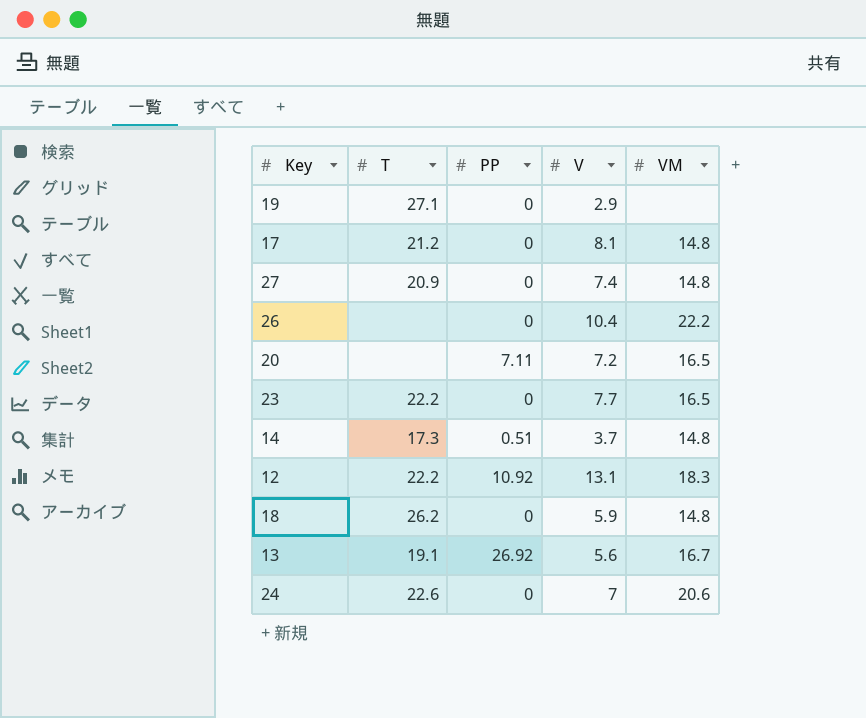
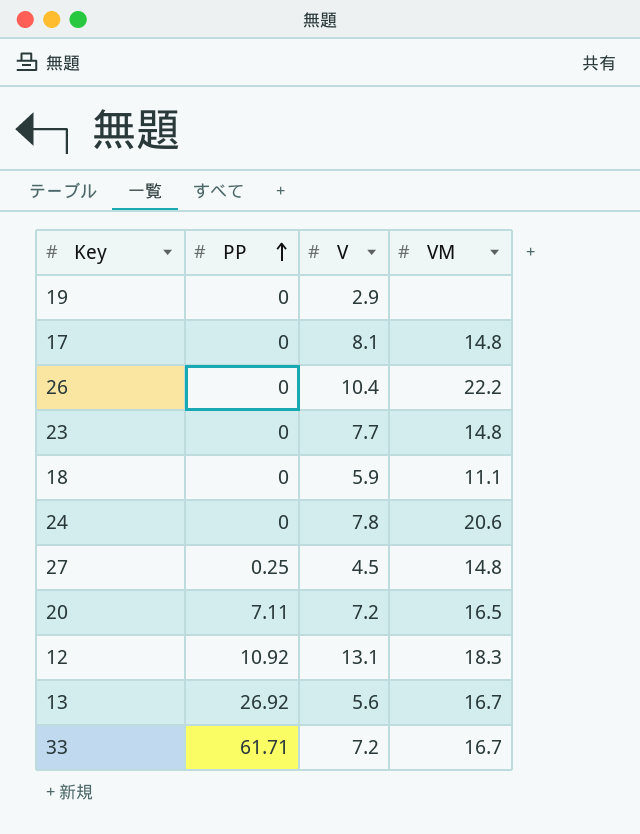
row order: none -> PP ascending
column T | position: 2 -> none
row 14: 17.3 | 0.51 | 3.7 | 14.8 -> none
23 | VM: 16.5 -> 14.8
18 | VM: 14.8 -> 11.1
24 | V: 7 -> 7.8
27 | PP: 0 -> 0.25
27 | V: 7.4 -> 4.5
row 33: none -> 61.71 | 7.2 | 16.7

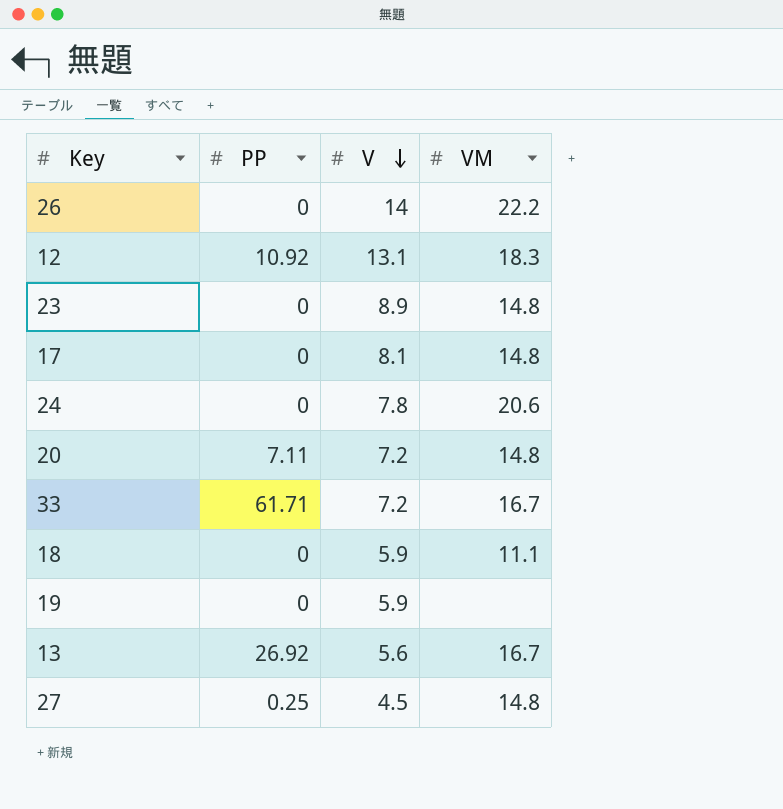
row order: PP ascending -> V descending
26 | V: 10.4 -> 14
23 | V: 7.7 -> 8.9
20 | VM: 16.5 -> 14.8
19 | V: 2.9 -> 5.9

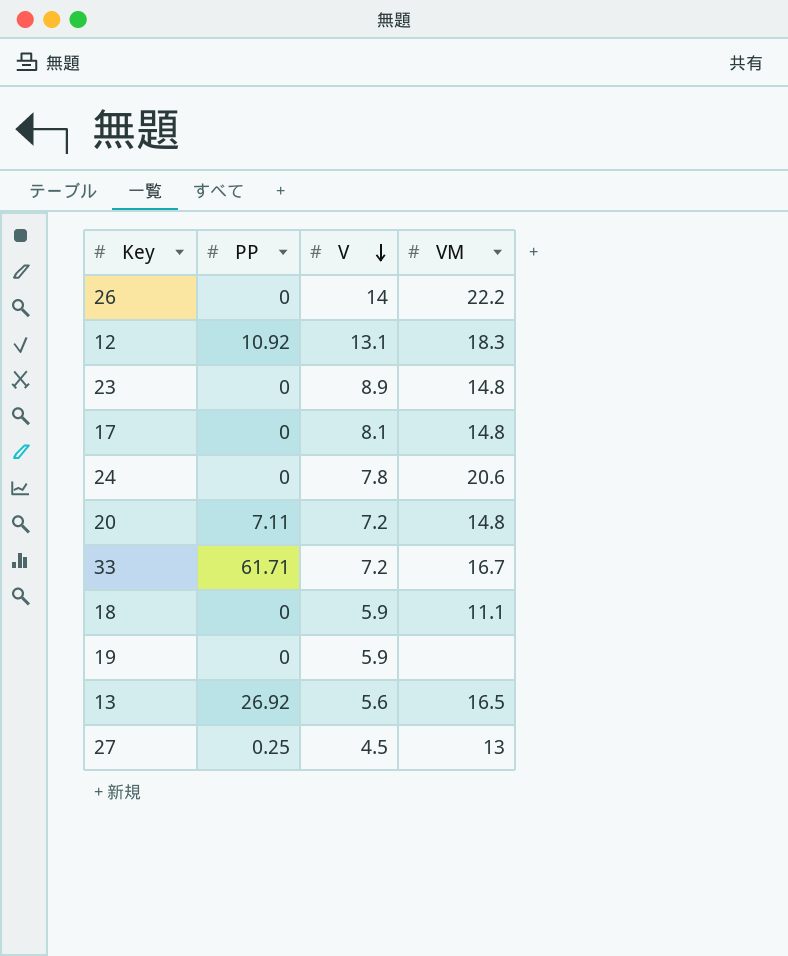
13 | VM: 16.7 -> 16.5
27 | VM: 14.8 -> 13

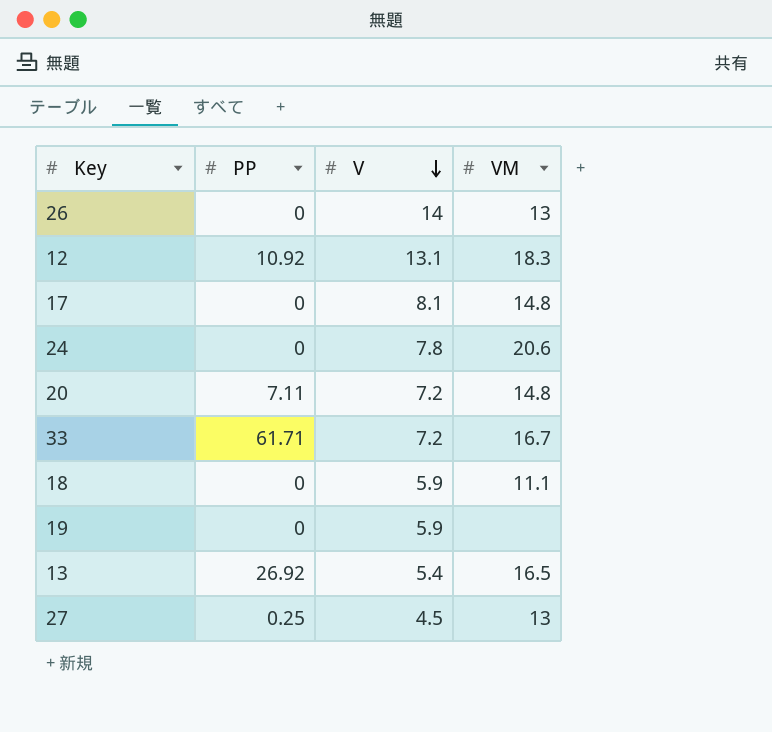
row 23: 0 | 8.9 | 14.8 -> none
26 | VM: 22.2 -> 13
13 | V: 5.6 -> 5.4

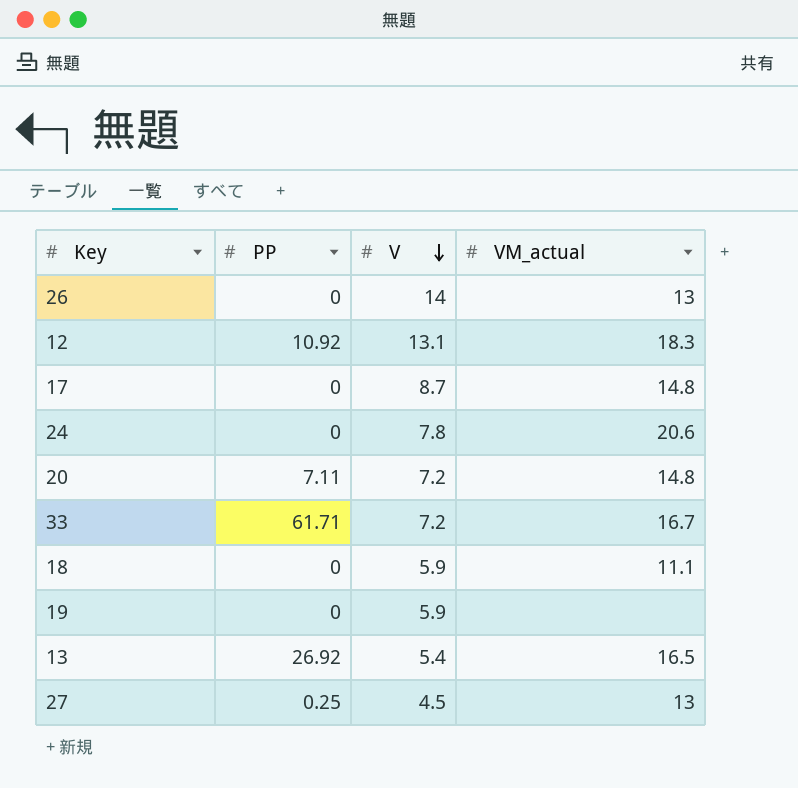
column name: VM -> VM_actual
17 | V: 8.1 -> 8.7

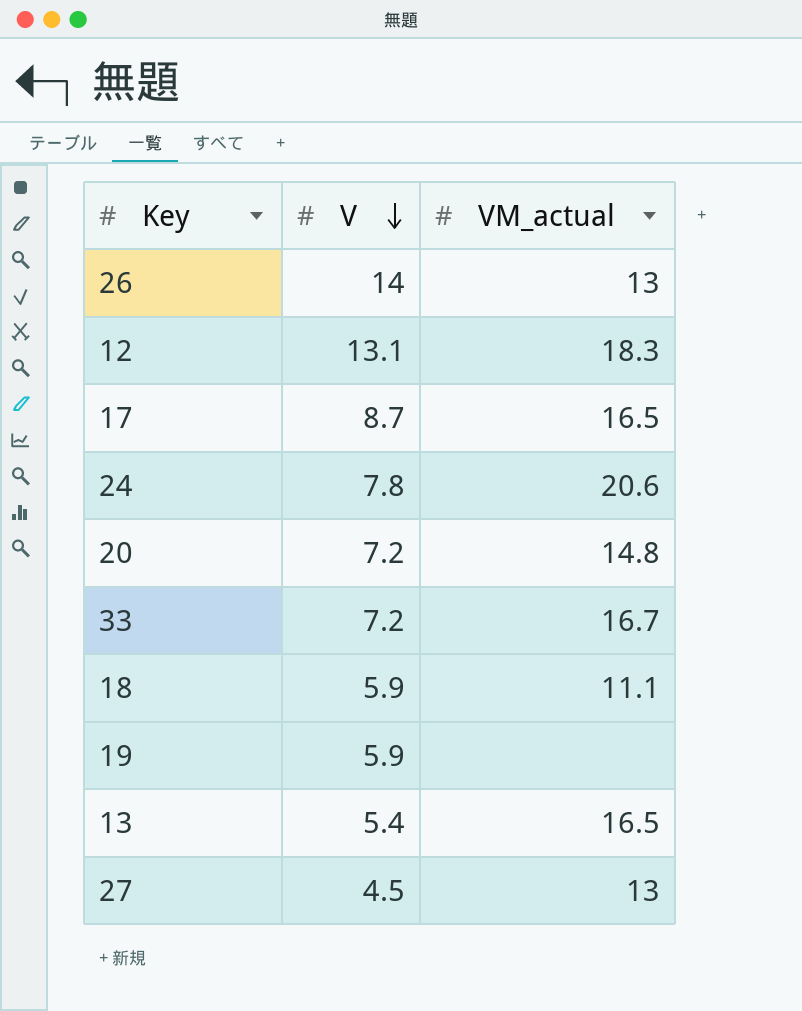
column PP | position: 2 -> none
17 | VM_actual: 14.8 -> 16.5

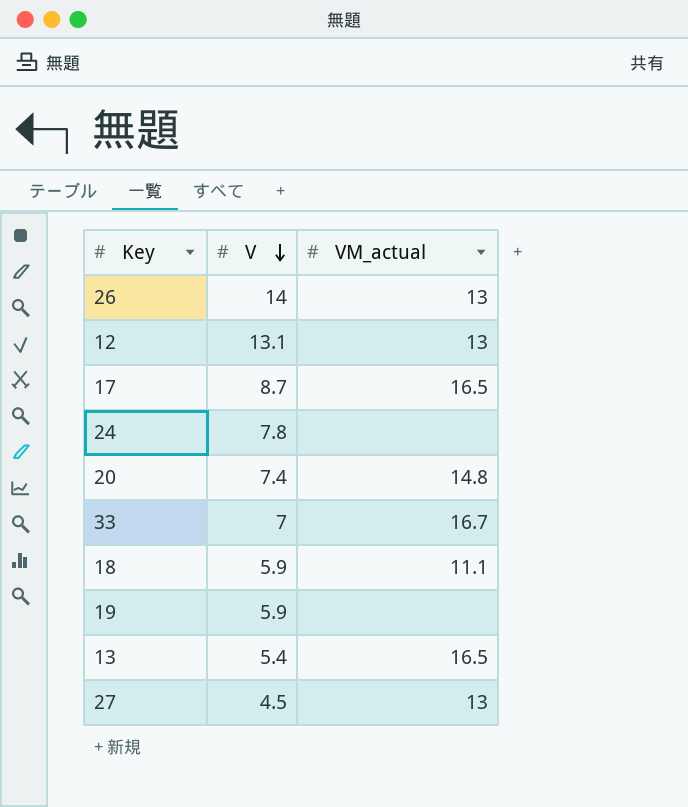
12 | VM_actual: 18.3 -> 13
24 | VM_actual: 20.6 -> none
20 | V: 7.2 -> 7.4
33 | V: 7.2 -> 7

